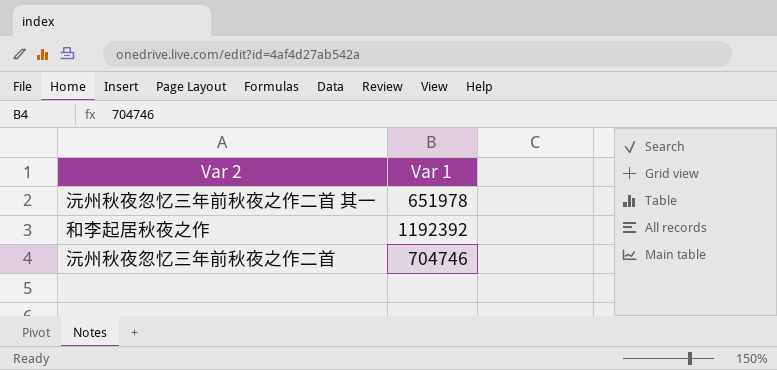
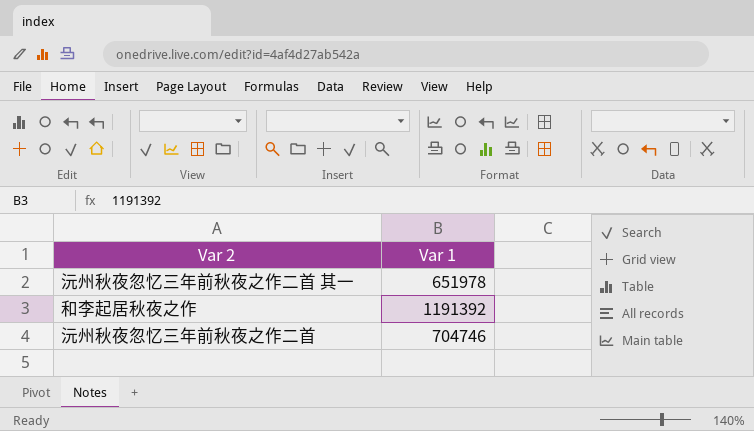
和李起居秋夜之作 | Var 1: 1192392 -> 1191392

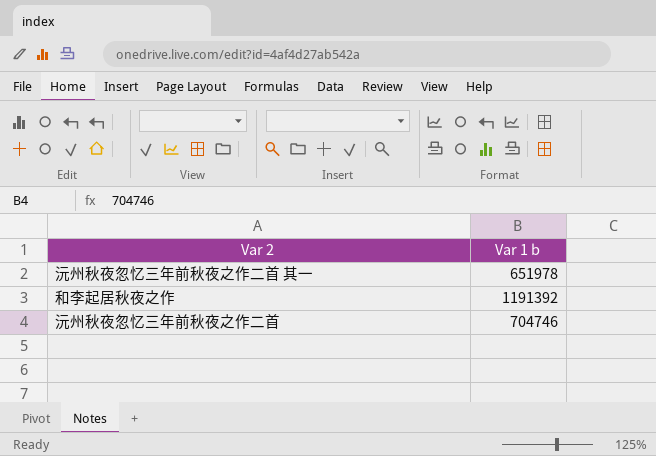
column name: Var 1 -> Var 1 b

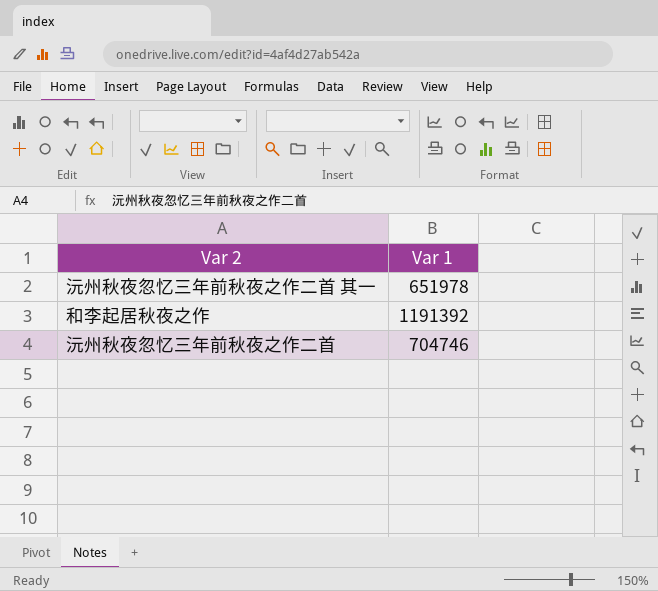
column name: Var 1 b -> Var 1

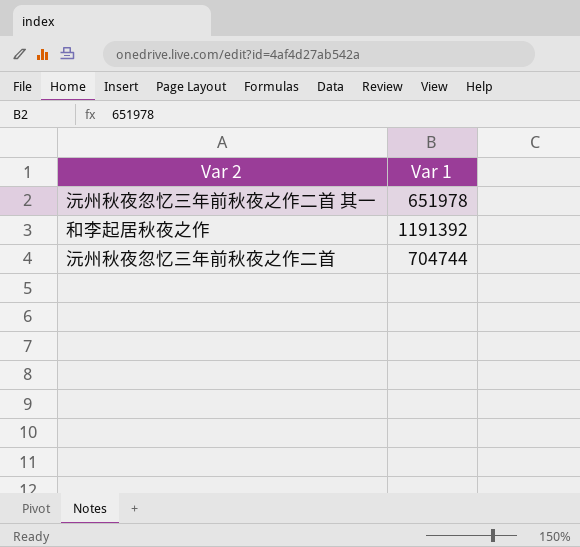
沅州秋夜忽忆三年前秋夜之作二首 | Var 1: 704746 -> 704744

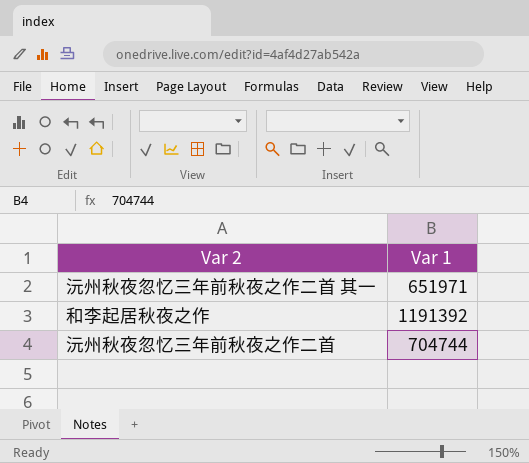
沅州秋夜忽忆三年前秋夜之作二首 其一 | Var 1: 651978 -> 651971

